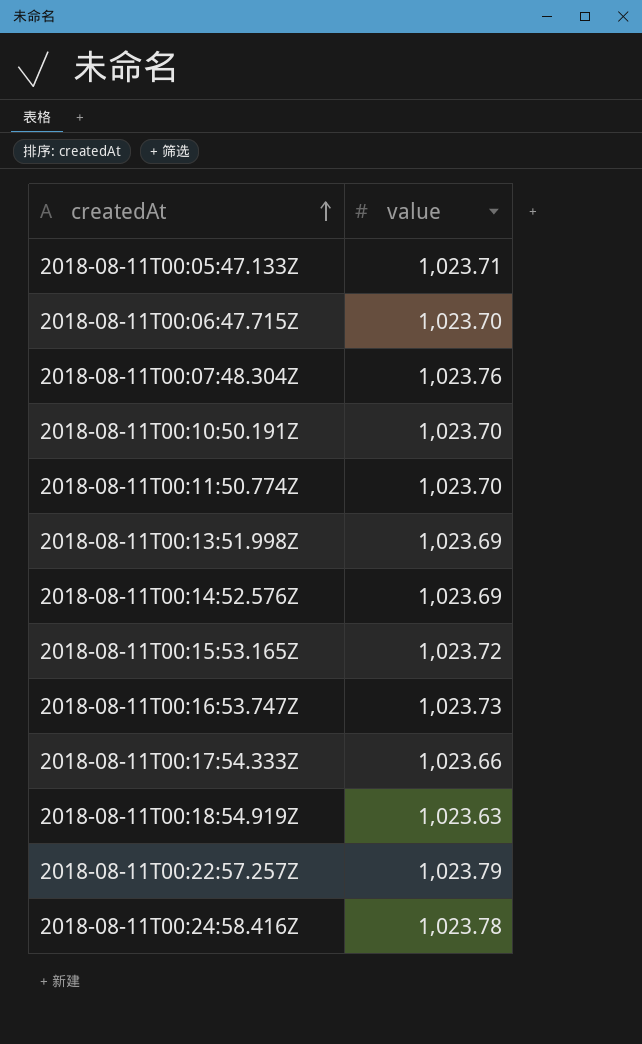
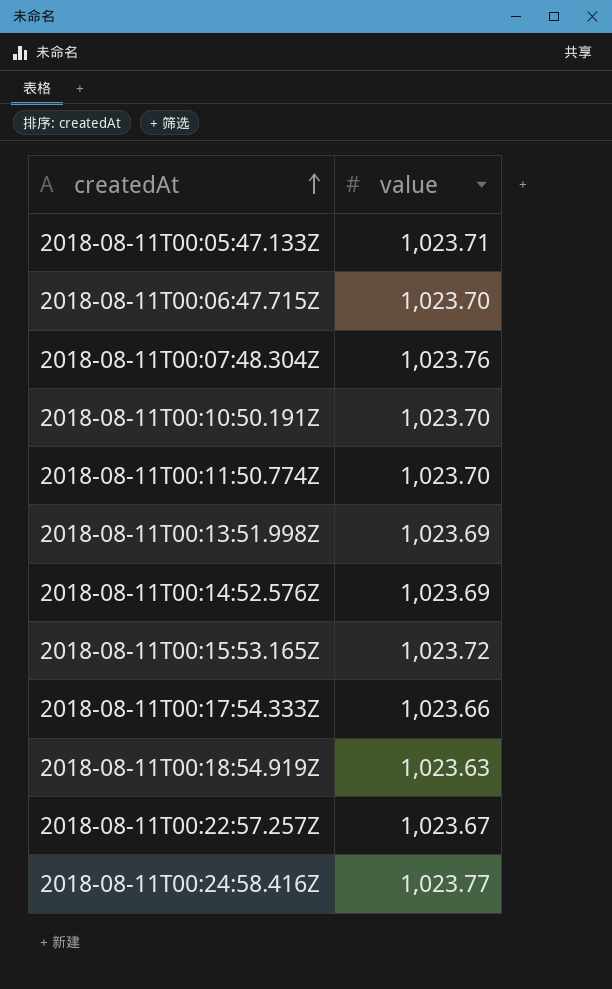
row 2018-08-11T00:16:53.747Z: 1,023.73 -> none
2018-08-11T00:22:57.257Z | value: 1,023.79 -> 1,023.67
2018-08-11T00:24:58.416Z | value: 1,023.78 -> 1,023.77

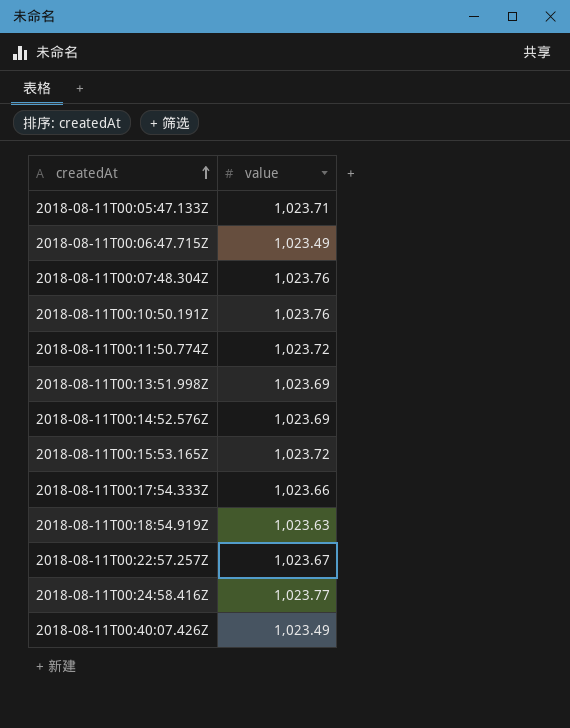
2018-08-11T00:06:47.715Z | value: 1,023.70 -> 1,023.49
2018-08-11T00:10:50.191Z | value: 1,023.70 -> 1,023.76
2018-08-11T00:11:50.774Z | value: 1,023.70 -> 1,023.72
row 2018-08-11T00:40:07.426Z: none -> 1,023.49

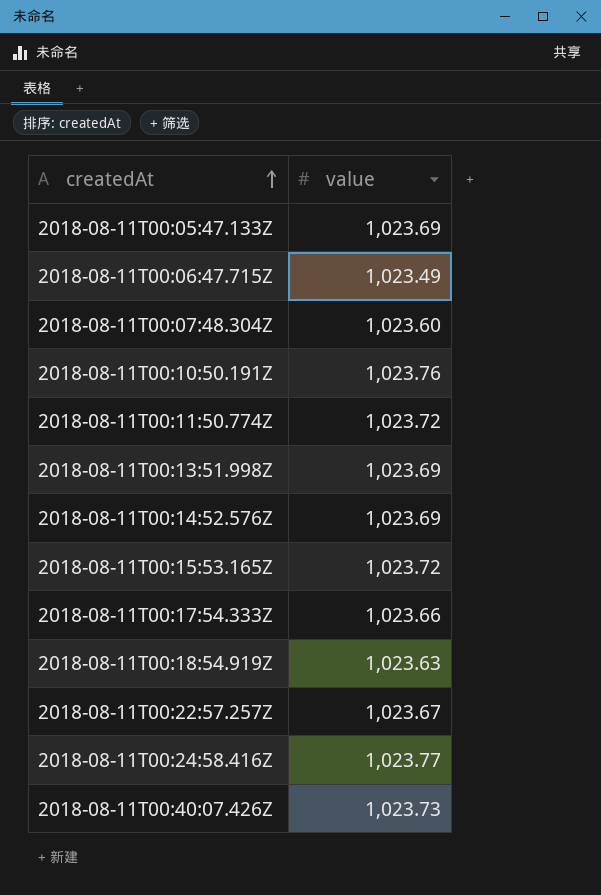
2018-08-11T00:05:47.133Z | value: 1,023.71 -> 1,023.69
2018-08-11T00:07:48.304Z | value: 1,023.76 -> 1,023.60
2018-08-11T00:40:07.426Z | value: 1,023.49 -> 1,023.73

